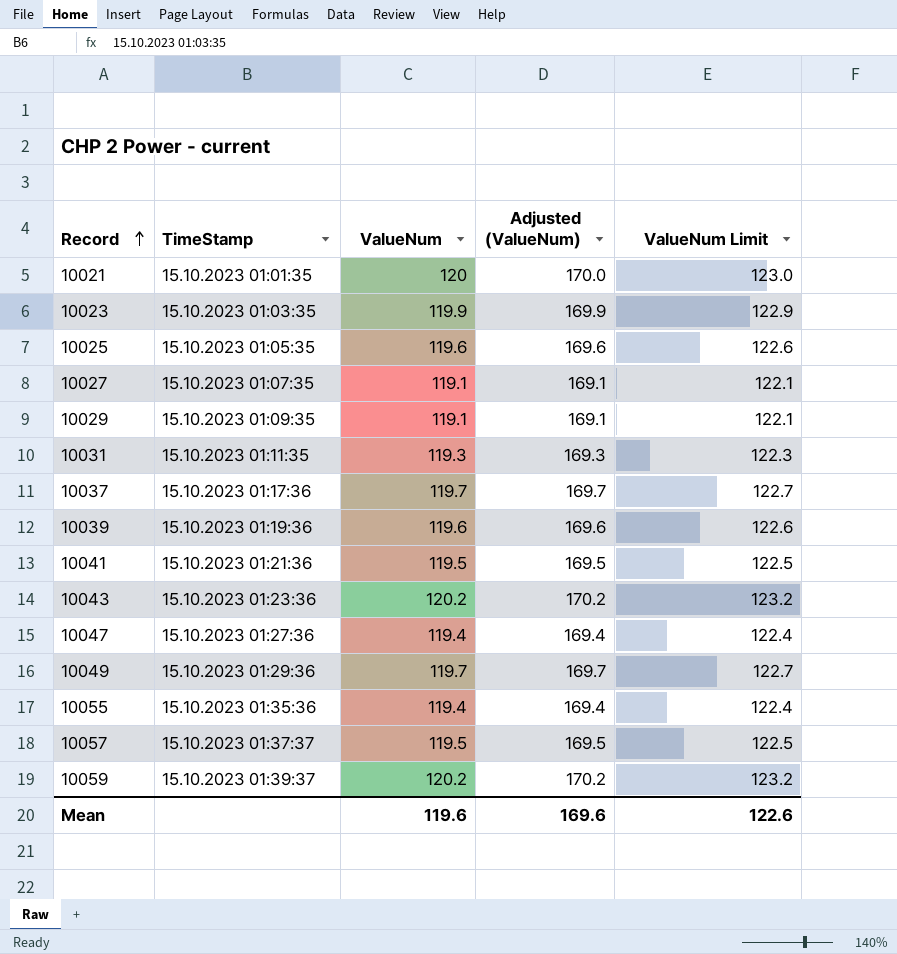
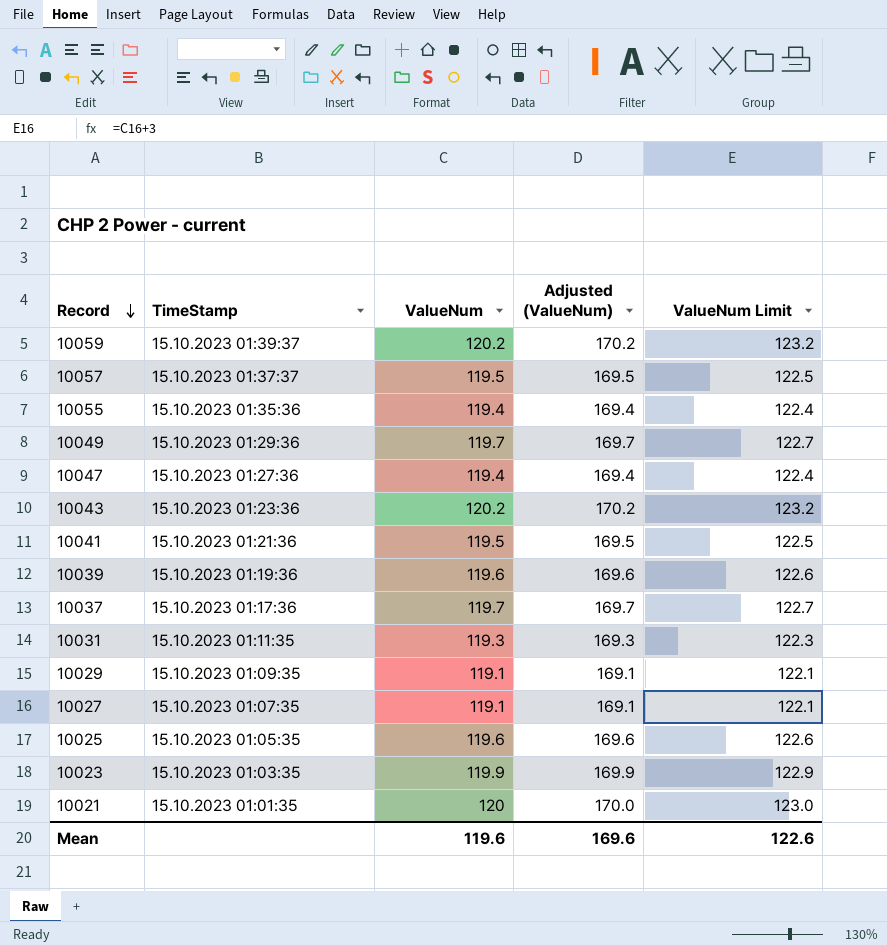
row order: Record ascending -> Record descending

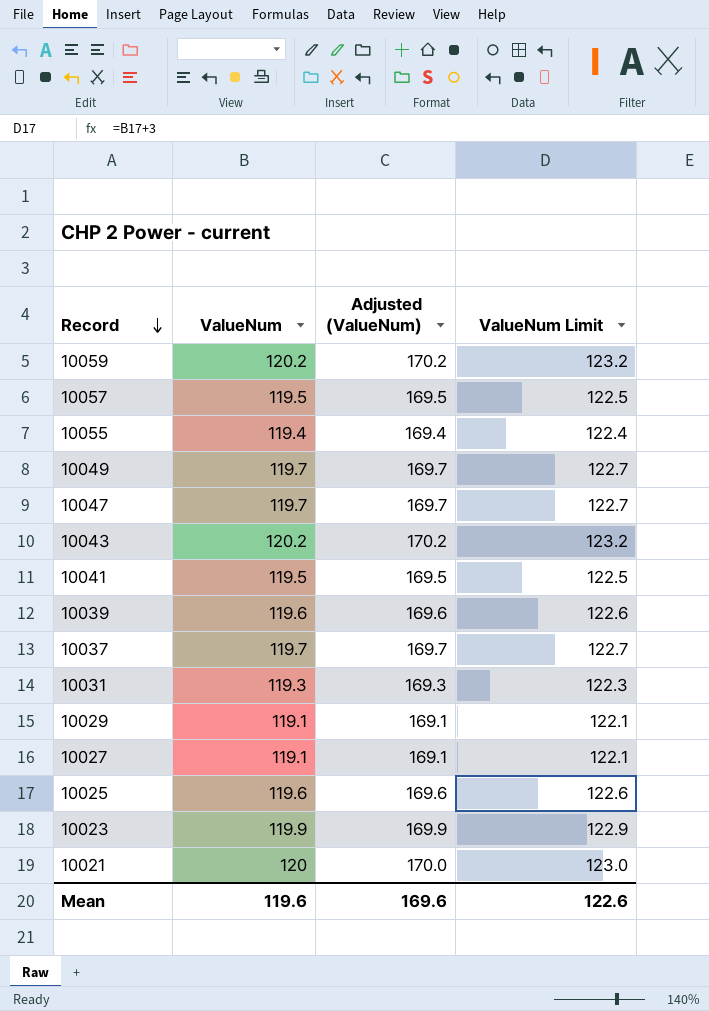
column TimeStamp | position: 2 -> none
10047 | ValueNum: 119.4 -> 119.7
10047 | Adjusted (ValueNum): 169.4 -> 169.7
10047 | ValueNum Limit: 122.4 -> 122.7

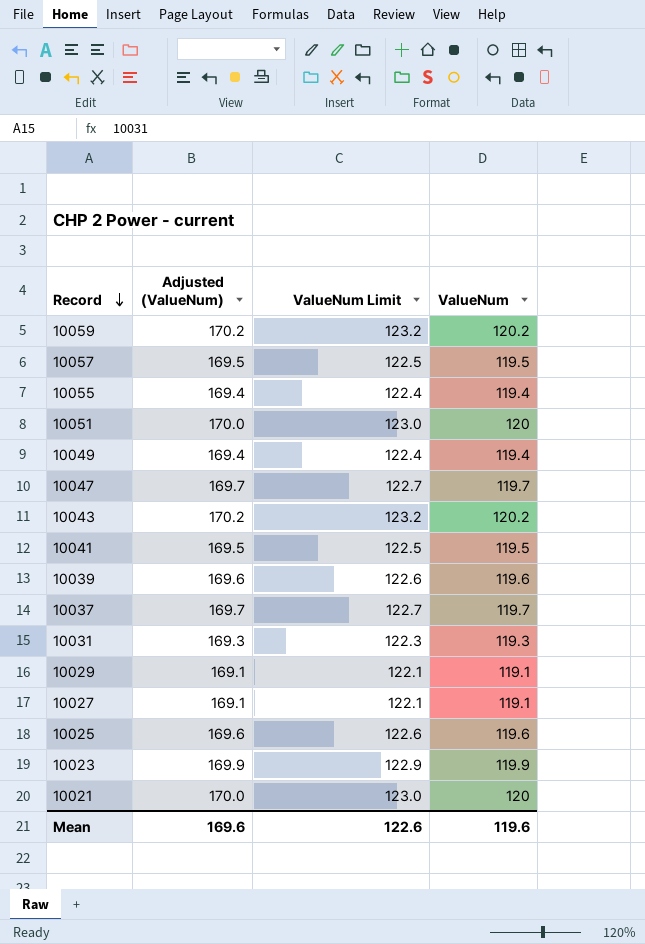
column ValueNum | position: 2 -> 4
row 10051: none -> 170.0 | 123.0 | 120
10049 | Adjusted (ValueNum): 169.7 -> 169.4
10049 | ValueNum Limit: 122.7 -> 122.4
10049 | ValueNum: 119.7 -> 119.4

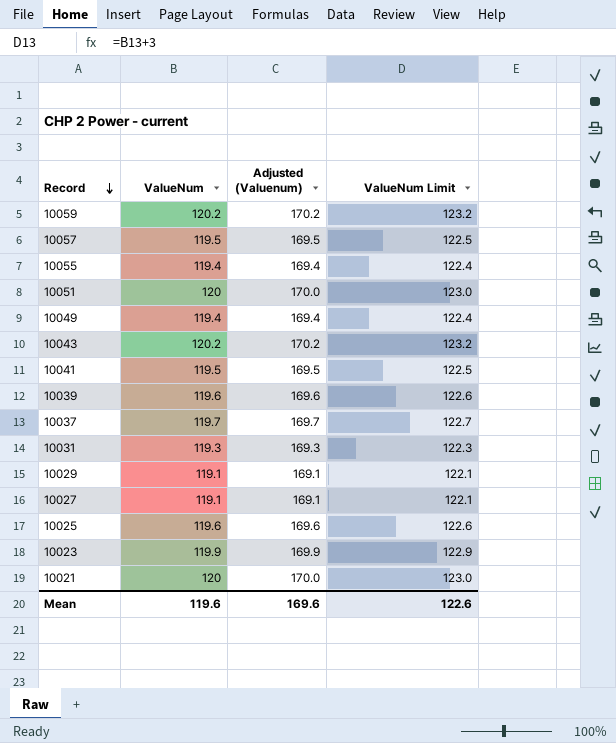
column ValueNum | position: 4 -> 2
column name: Adjusted (ValueNum) -> Adjusted (Valuenum)
row 10047: 169.7 | 122.7 | 119.7 -> none

